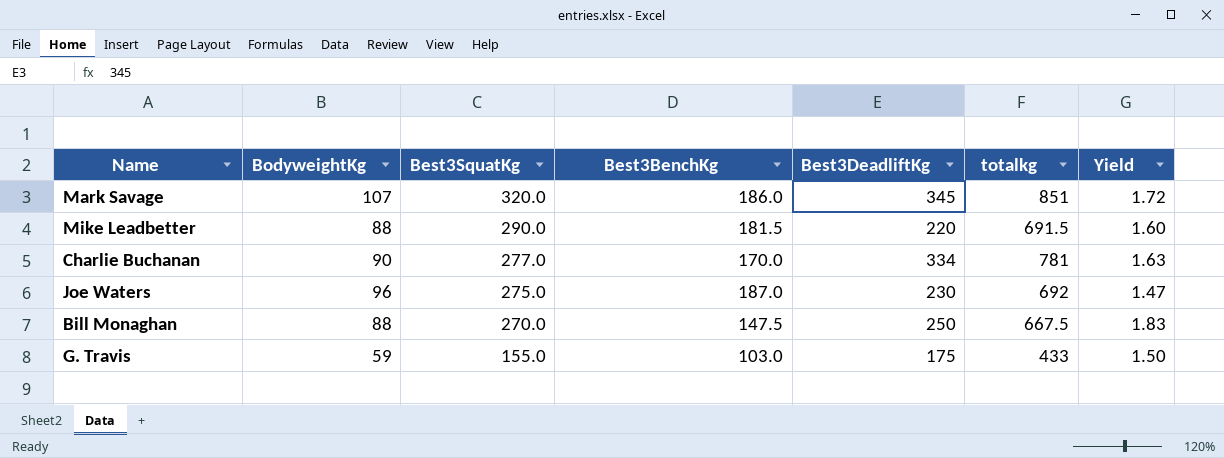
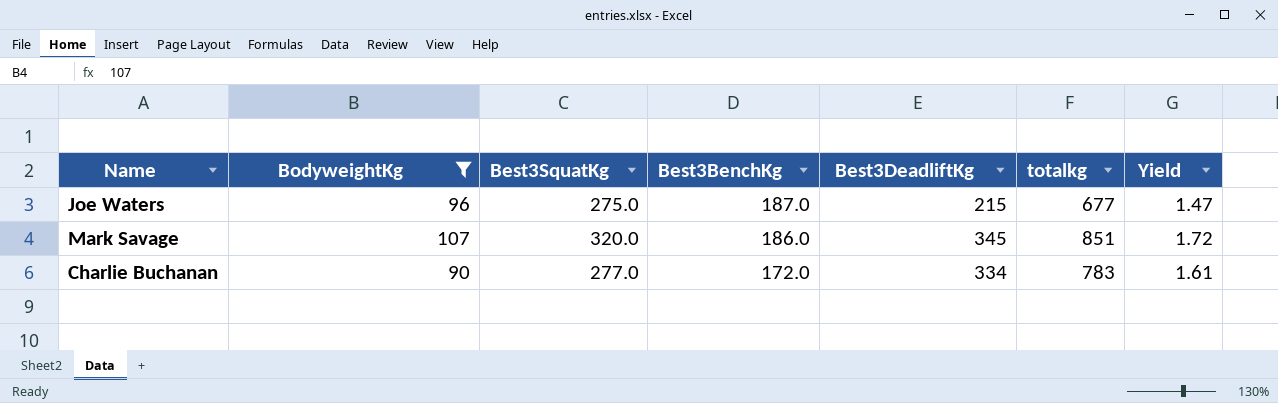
filter: none -> BodyweightKg >= 90
row order: Best3SquatKg descending -> Best3BenchKg descending
Joe Waters | Best3DeadliftKg: 230 -> 215
Joe Waters | totalkg: 692 -> 677
Charlie Buchanan | Best3BenchKg: 170.0 -> 172.0
Charlie Buchanan | totalkg: 781 -> 783
Charlie Buchanan | Yield: 1.63 -> 1.61

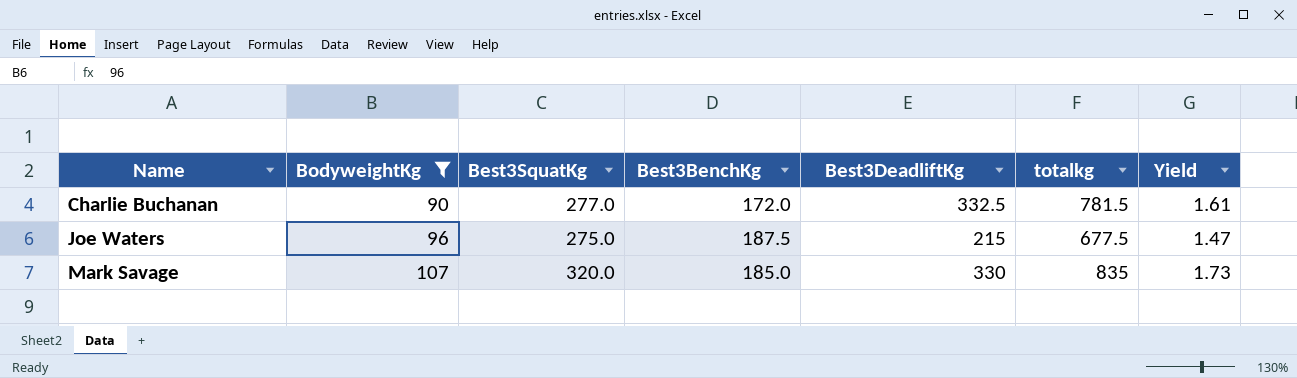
row order: Best3BenchKg descending -> Name ascending
Charlie Buchanan | Best3DeadliftKg: 334 -> 332.5
Charlie Buchanan | totalkg: 783 -> 781.5
Joe Waters | Best3BenchKg: 187.0 -> 187.5
Joe Waters | totalkg: 677 -> 677.5
Mark Savage | Best3BenchKg: 186.0 -> 185.0
Mark Savage | Best3DeadliftKg: 345 -> 330
Mark Savage | totalkg: 851 -> 835
Mark Savage | Yield: 1.72 -> 1.73

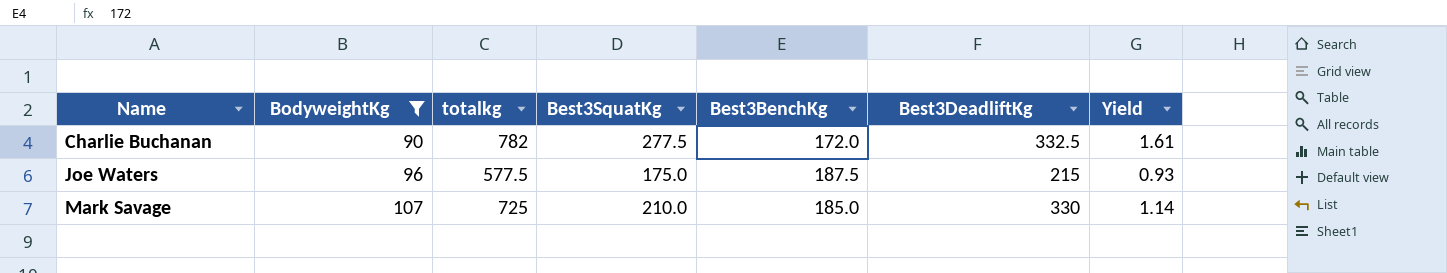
column totalkg | position: 6 -> 3
Charlie Buchanan | totalkg: 781.5 -> 782
Charlie Buchanan | Best3SquatKg: 277.0 -> 277.5
Joe Waters | totalkg: 677.5 -> 577.5
Joe Waters | Best3SquatKg: 275.0 -> 175.0
Joe Waters | Yield: 1.47 -> 0.93
Mark Savage | totalkg: 835 -> 725
Mark Savage | Best3SquatKg: 320.0 -> 210.0
Mark Savage | Yield: 1.73 -> 1.14

